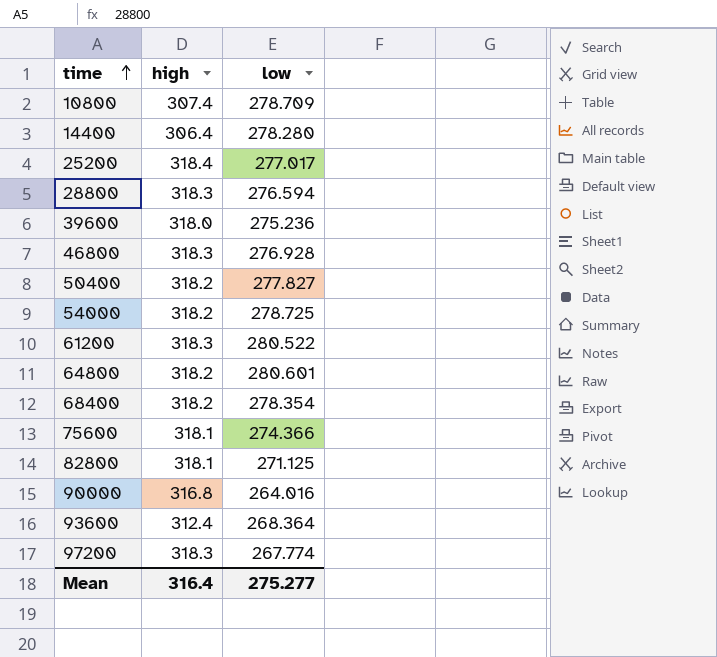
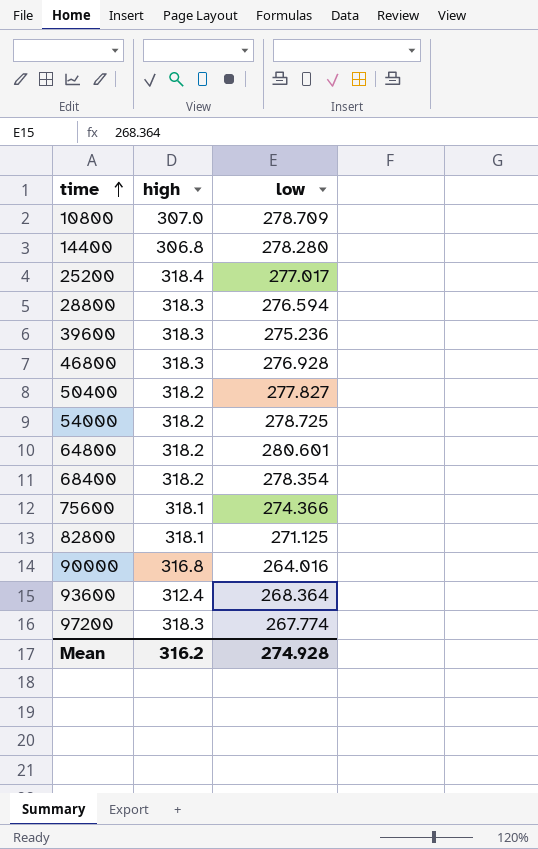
row 61200: 318.3 | 280.522 -> none
10800 | high: 307.4 -> 307.0
14400 | high: 306.4 -> 306.8
39600 | high: 318.0 -> 318.3
Mean | high: 316.4 -> 316.2
Mean | low: 275.277 -> 274.928

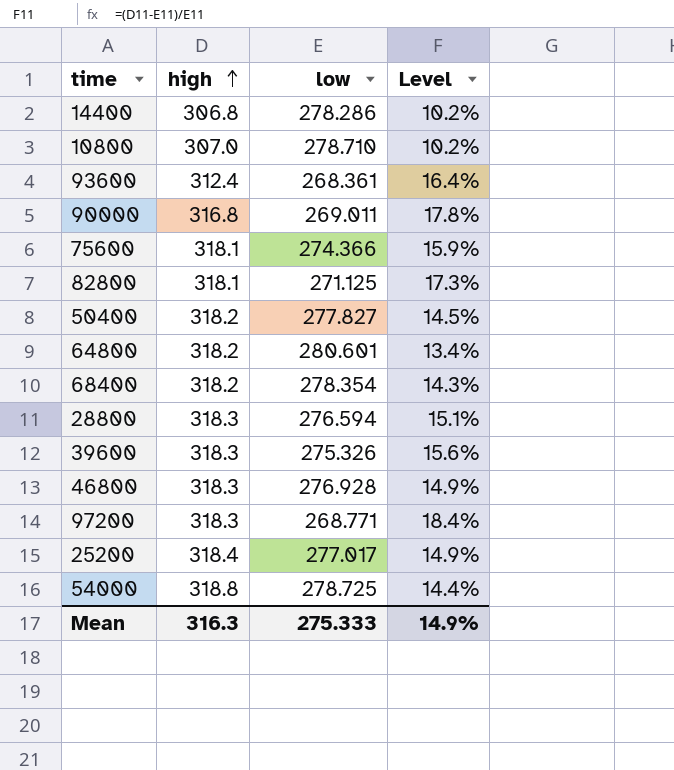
row order: time ascending -> high ascending
column Level | formula: none -> ([high] - [low]) / [low]
14400 | low: 278.280 -> 278.286
10800 | low: 278.709 -> 278.710
93600 | low: 268.364 -> 268.361
90000 | low: 264.016 -> 269.011
39600 | low: 275.236 -> 275.326
97200 | low: 267.774 -> 268.771
54000 | high: 318.2 -> 318.8
Mean | high: 316.2 -> 316.3
Mean | low: 274.928 -> 275.333

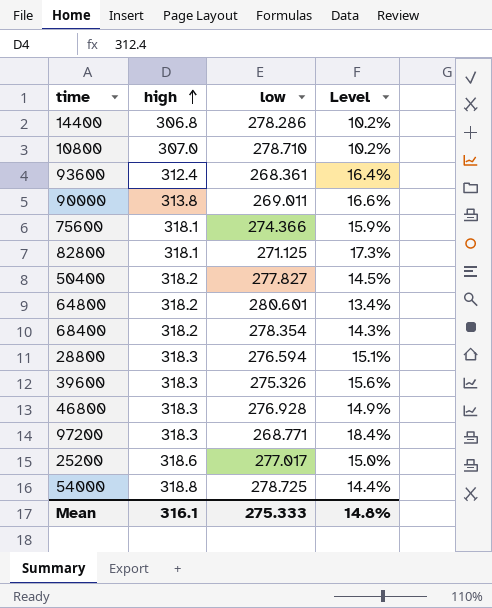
90000 | high: 316.8 -> 313.8
90000 | Level: 17.8% -> 16.6%
25200 | high: 318.4 -> 318.6
25200 | Level: 14.9% -> 15.0%
Mean | high: 316.3 -> 316.1
Mean | Level: 14.9% -> 14.8%

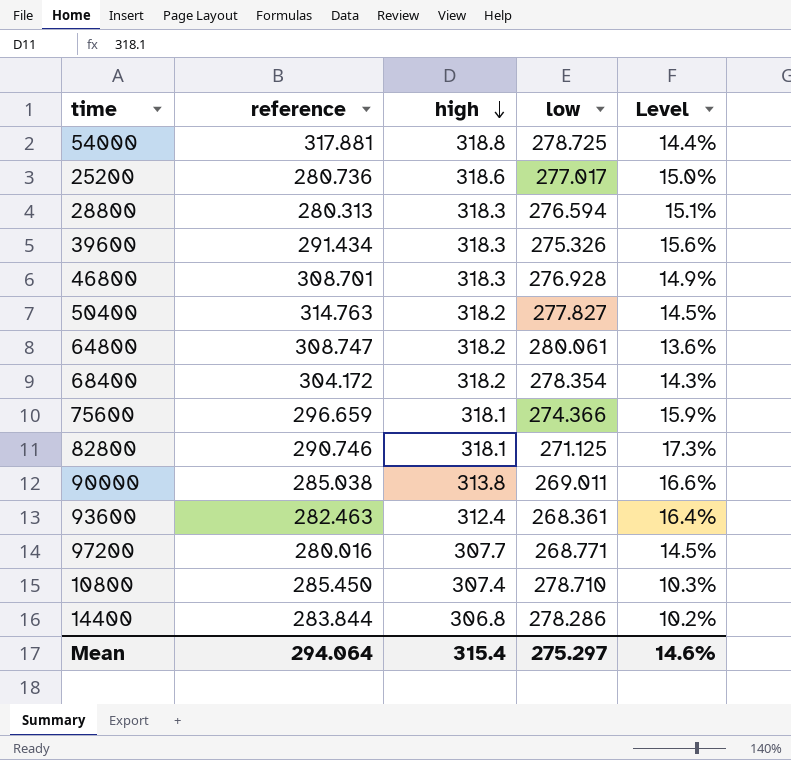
row order: high ascending -> high descending
column reference | position: none -> 2
64800 | low: 280.601 -> 280.061
64800 | Level: 13.4% -> 13.6%
97200 | high: 318.3 -> 307.7
97200 | Level: 18.4% -> 14.5%
10800 | high: 307.0 -> 307.4
10800 | Level: 10.2% -> 10.3%
Mean | high: 316.1 -> 315.4
Mean | low: 275.333 -> 275.297
Mean | Level: 14.8% -> 14.6%

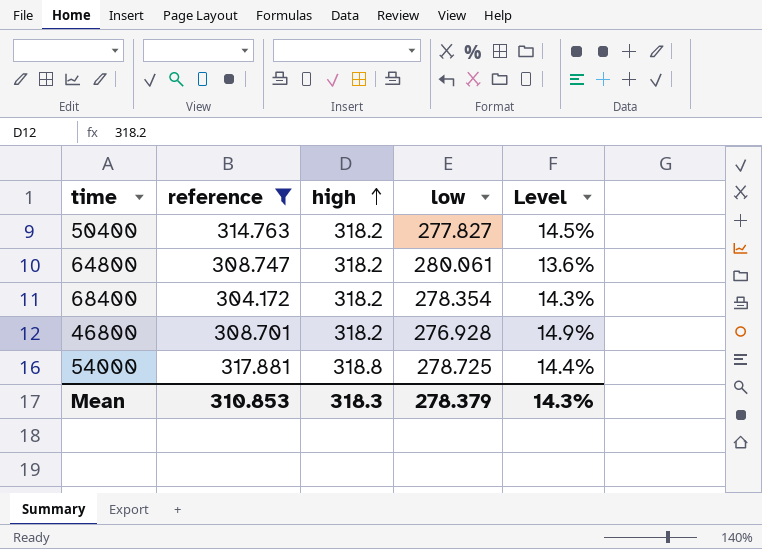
filter: none -> reference >= 304.172
row order: high descending -> high ascending
46800 | high: 318.3 -> 318.2
Mean | reference: 294.064 -> 310.853
Mean | high: 315.4 -> 318.3
Mean | low: 275.297 -> 278.379
Mean | Level: 14.6% -> 14.3%

